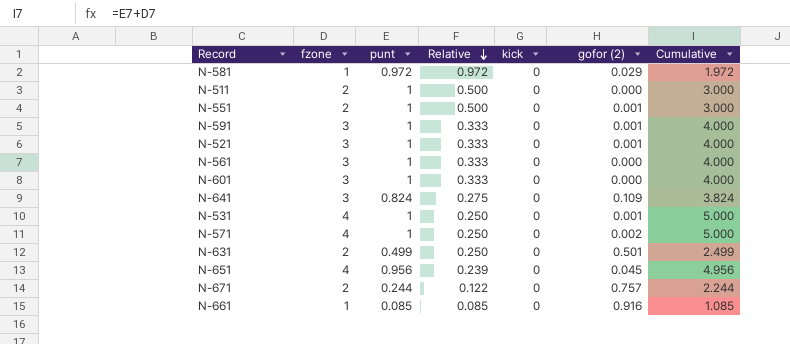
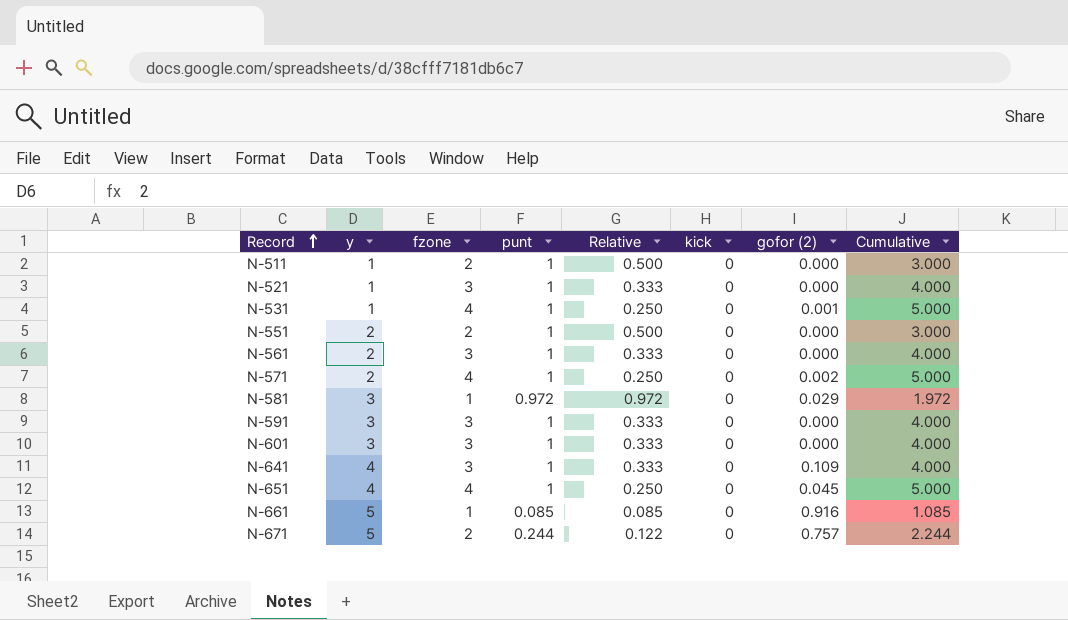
row order: Relative descending -> Record ascending
column y | position: none -> 2
row N-631: 2 | 0.499 | 0.250 | 0 | 0.501 | 2.499 -> none
N-521 | gofor (2): 0.001 -> 0.000
N-551 | gofor (2): 0.001 -> 0.000
N-591 | gofor (2): 0.001 -> 0.000
N-641 | punt: 0.824 -> 1
N-641 | Relative: 0.275 -> 0.333
N-641 | Cumulative: 3.824 -> 4.000
N-651 | punt: 0.956 -> 1
N-651 | Relative: 0.239 -> 0.250
N-651 | Cumulative: 4.956 -> 5.000

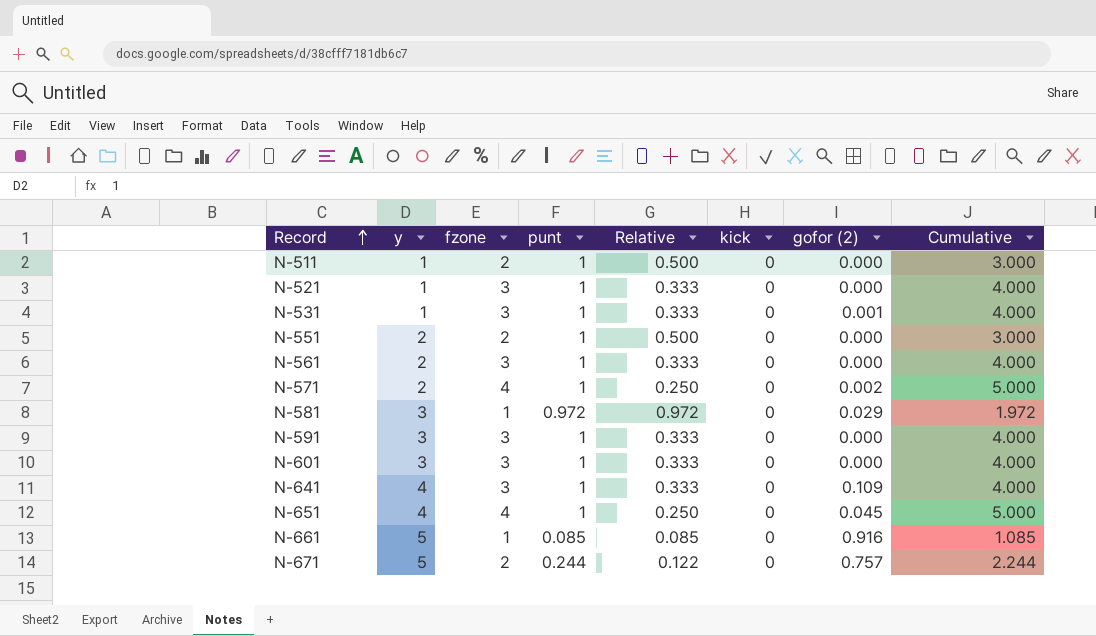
N-531 | fzone: 4 -> 3
N-531 | Relative: 0.250 -> 0.333
N-531 | Cumulative: 5.000 -> 4.000

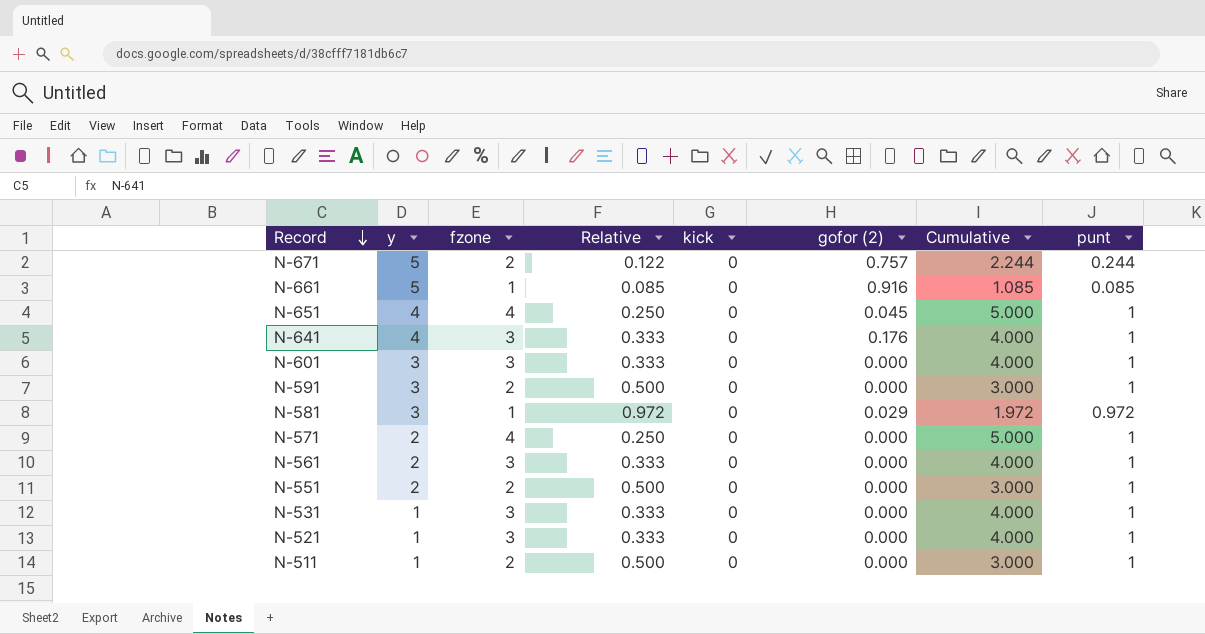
row order: Record ascending -> Record descending
column punt | position: 4 -> 8
N-641 | gofor (2): 0.109 -> 0.176
N-591 | fzone: 3 -> 2
N-591 | Relative: 0.333 -> 0.500
N-591 | Cumulative: 4.000 -> 3.000
N-571 | gofor (2): 0.002 -> 0.000
N-531 | gofor (2): 0.001 -> 0.000

